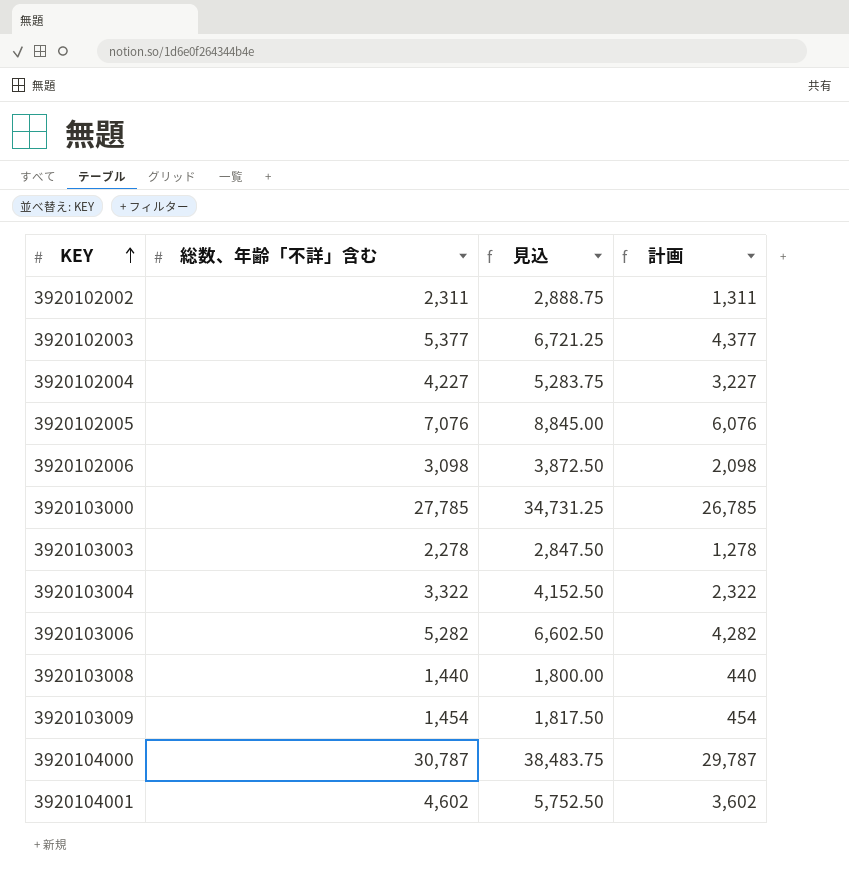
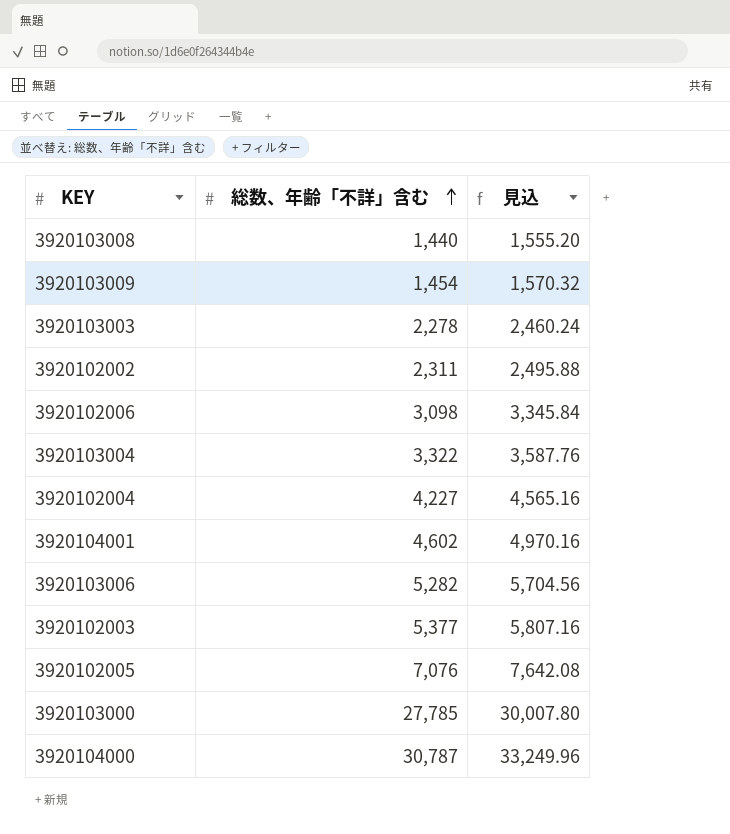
row order: KEY ascending -> 総数、年齢「不詳」含む ascending
column 計画 | formula: [総数、年齢「不詳」含む] - 1000 -> none
column 見込 | formula: [総数、年齢「不詳」含む] * 1.25 -> [総数、年齢「不詳」含む] * 1.08

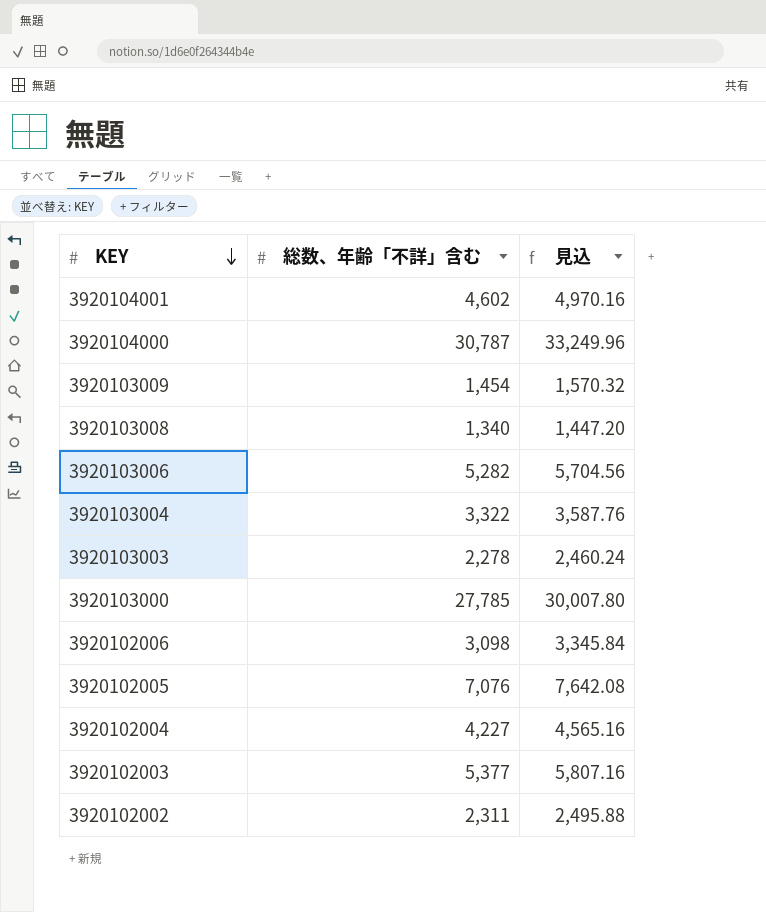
row order: 総数、年齢「不詳」含む ascending -> KEY descending
3920103008 | 総数、年齢「不詳」含む: 1,440 -> 1,340
3920103008 | 見込: 1,555.20 -> 1,447.20

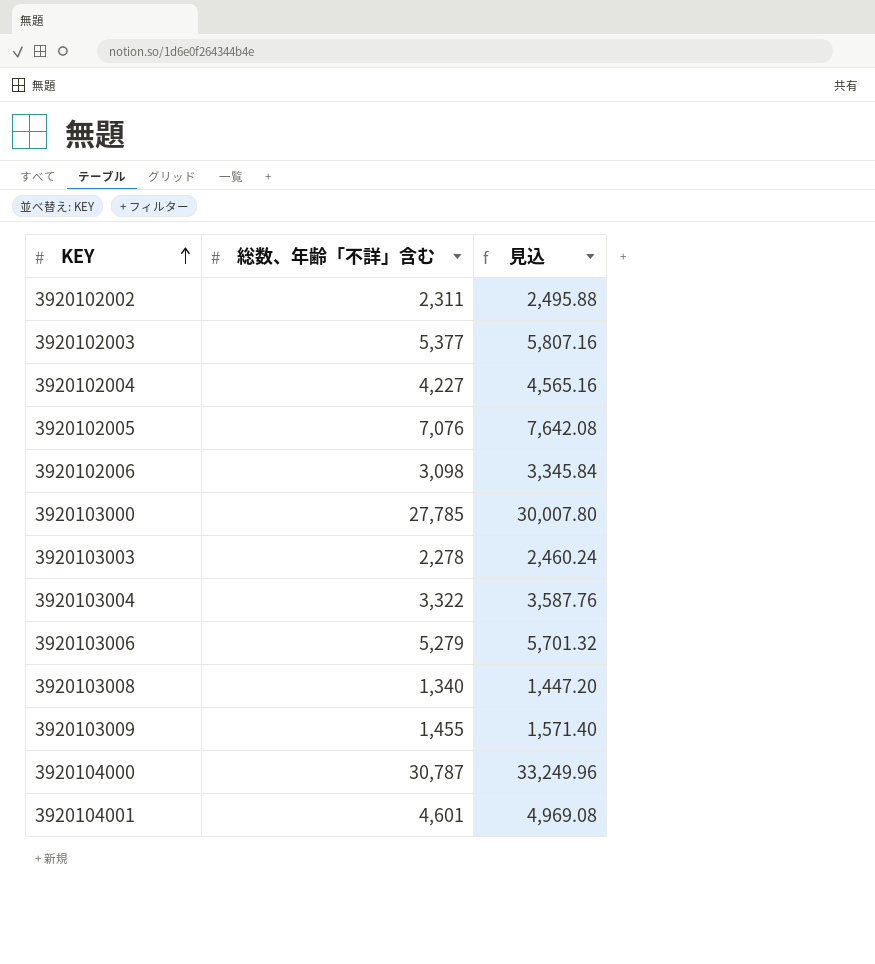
row order: KEY descending -> KEY ascending
3920103006 | 総数、年齢「不詳」含む: 5,282 -> 5,279
3920103006 | 見込: 5,704.56 -> 5,701.32
3920103009 | 総数、年齢「不詳」含む: 1,454 -> 1,455
3920103009 | 見込: 1,570.32 -> 1,571.40
3920104001 | 総数、年齢「不詳」含む: 4,602 -> 4,601
3920104001 | 見込: 4,970.16 -> 4,969.08

